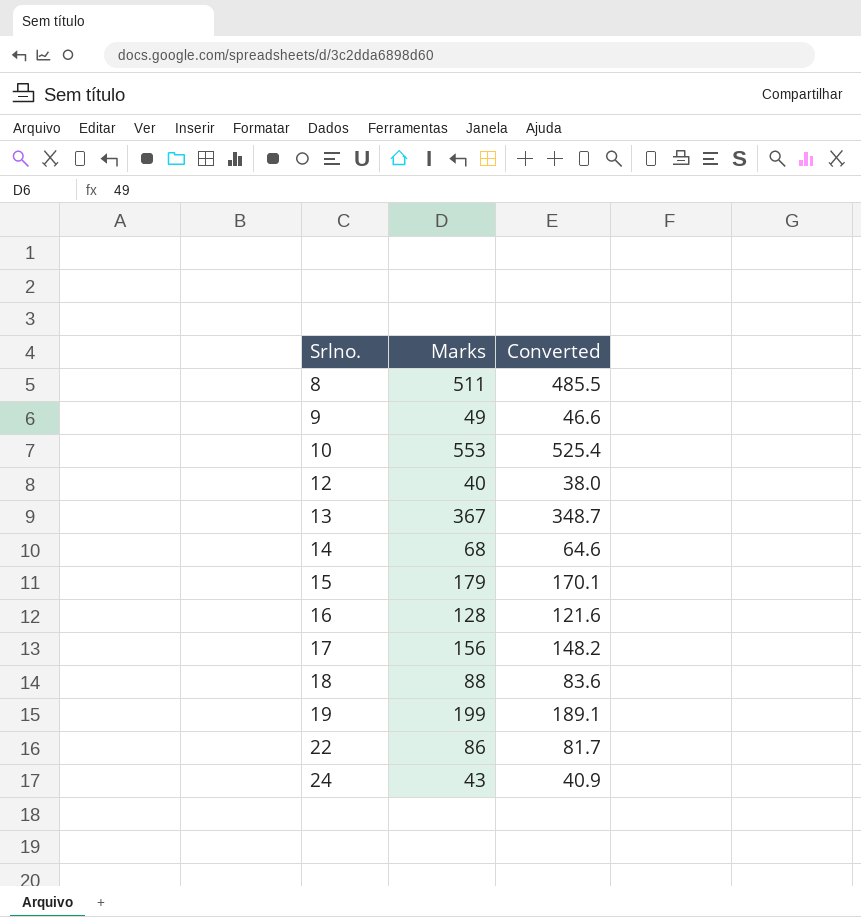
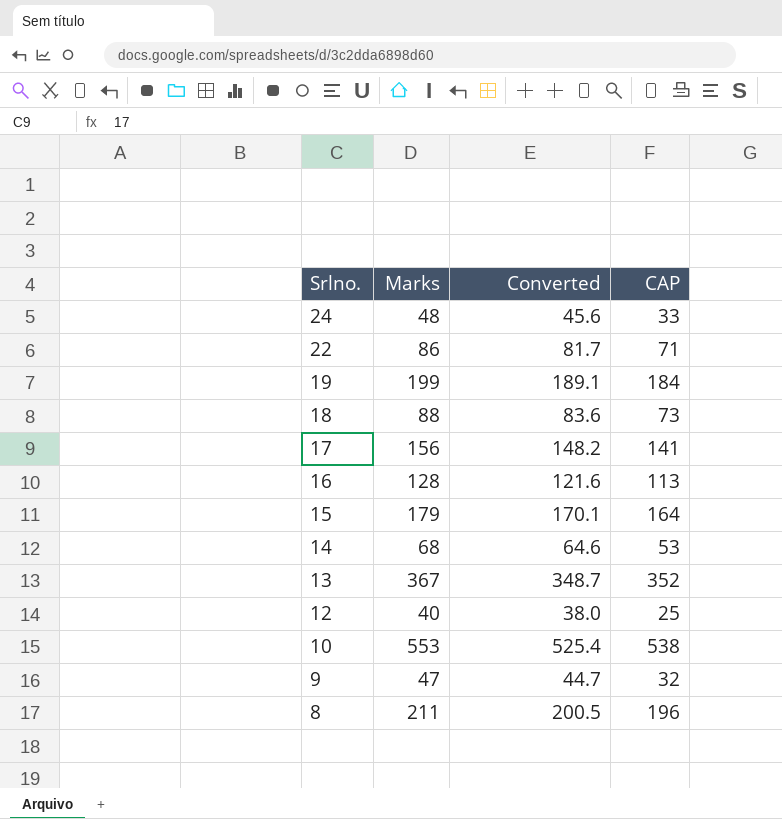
row order: Srlno. ascending -> Srlno. descending
column CAP | formula: none -> [Marks] - 15
24 | Marks: 43 -> 48
24 | Converted: 40.9 -> 45.6
9 | Marks: 49 -> 47
9 | Converted: 46.6 -> 44.7
8 | Marks: 511 -> 211
8 | Converted: 485.5 -> 200.5

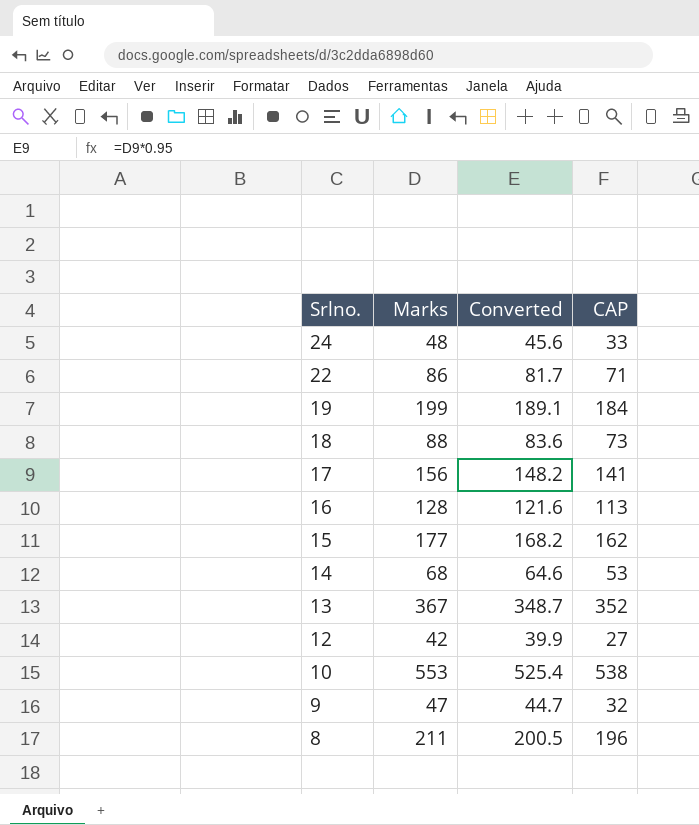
15 | Marks: 179 -> 177
15 | Converted: 170.1 -> 168.2
15 | CAP: 164 -> 162
12 | Marks: 40 -> 42
12 | Converted: 38.0 -> 39.9
12 | CAP: 25 -> 27

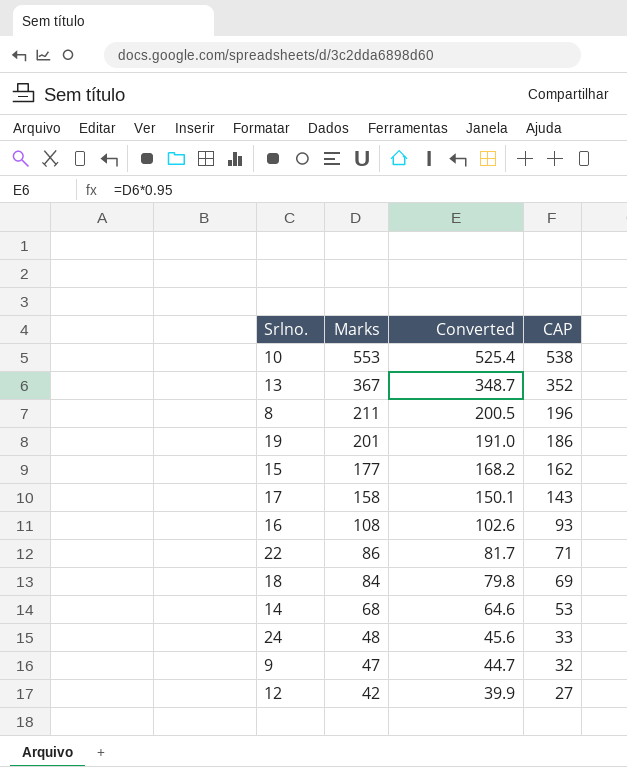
row order: Srlno. descending -> Marks descending
19 | Marks: 199 -> 201
19 | Converted: 189.1 -> 191.0
19 | CAP: 184 -> 186
17 | Marks: 156 -> 158
17 | Converted: 148.2 -> 150.1
17 | CAP: 141 -> 143
16 | Marks: 128 -> 108
16 | Converted: 121.6 -> 102.6
16 | CAP: 113 -> 93
18 | Marks: 88 -> 84
18 | Converted: 83.6 -> 79.8
18 | CAP: 73 -> 69

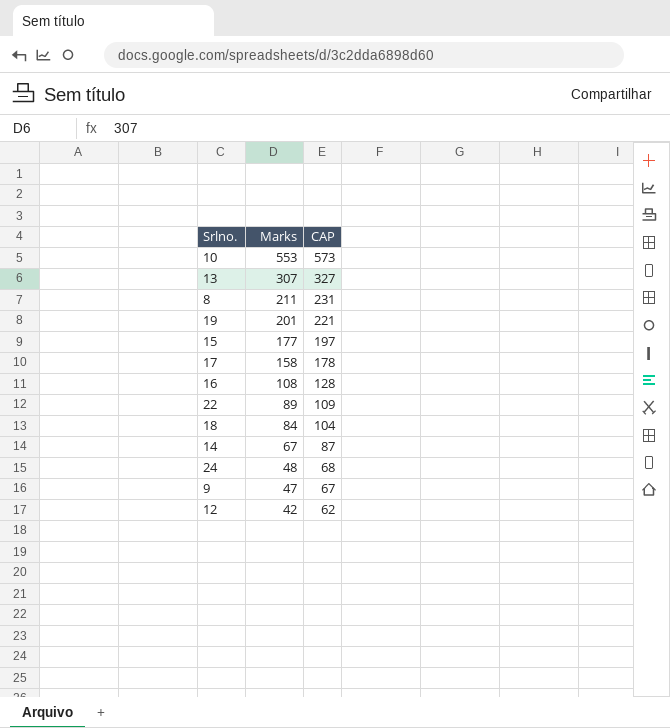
column Converted | formula: [Marks] * 0.95 -> none
column CAP | formula: [Marks] - 15 -> [Marks] + 20
13 | Marks: 367 -> 307
22 | Marks: 86 -> 89
14 | Marks: 68 -> 67

